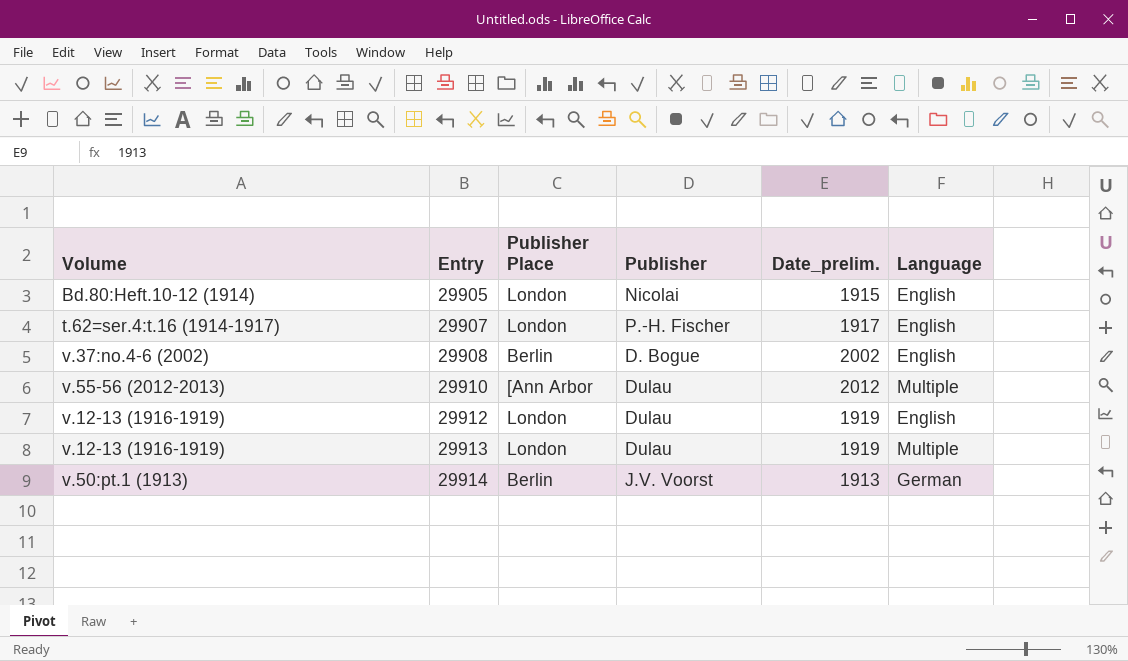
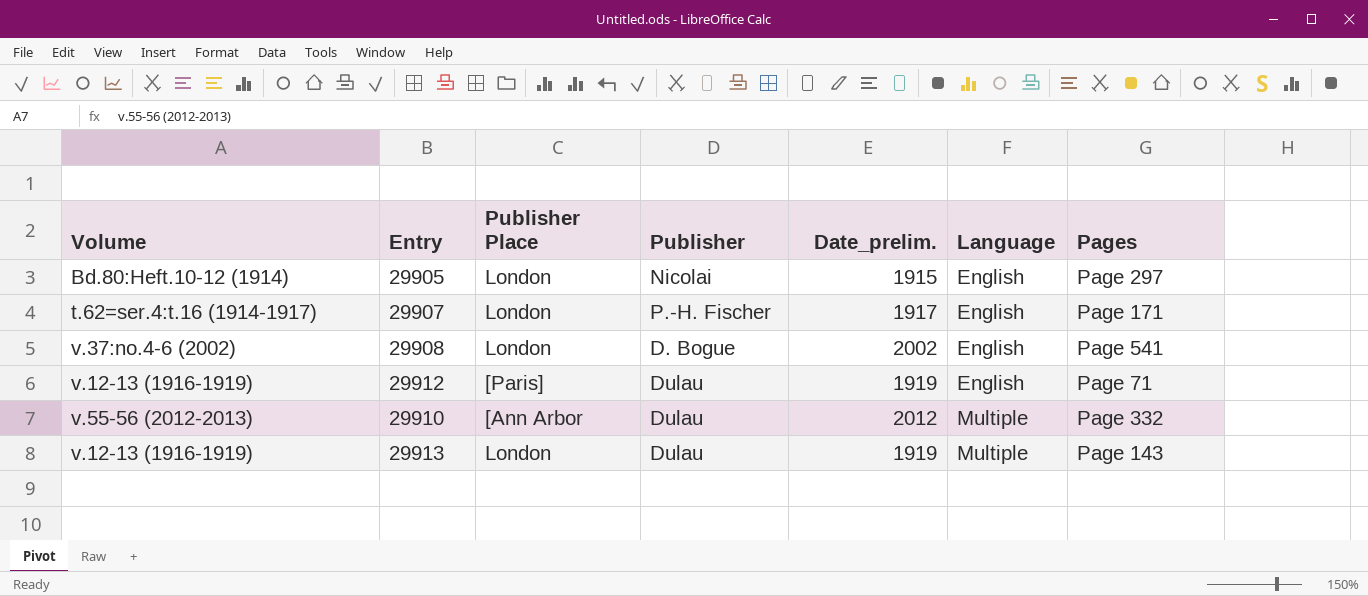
row order: Entry ascending -> Language ascending
column Pages | position: none -> 7
row 29914: v.50:pt.1 (1913) | Berlin | J.V. Voorst | 1913 | German -> none
29908 | Publisher Place: Berlin -> London
29912 | Publisher Place: London -> [Paris]

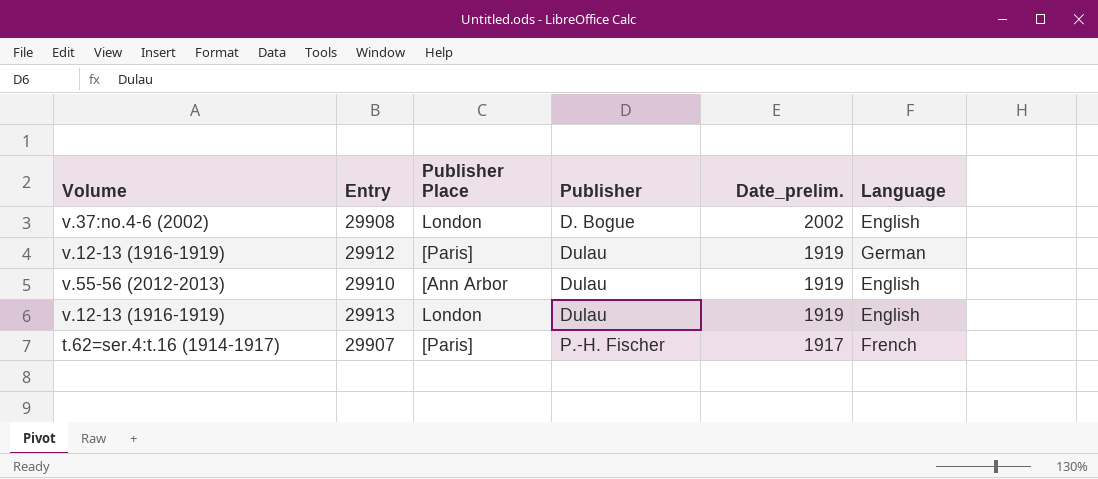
row order: Language ascending -> Publisher ascending
column Pages | position: 7 -> none
row 29905: Bd.80:Heft.10-12 (1914) | London | Nicolai | 1915 | English | Page 297 -> none
29912 | Language: English -> German
29910 | Date_prelim.: 2012 -> 1919
29910 | Language: Multiple -> English
29913 | Language: Multiple -> English
29907 | Publisher Place: London -> [Paris]
29907 | Language: English -> French

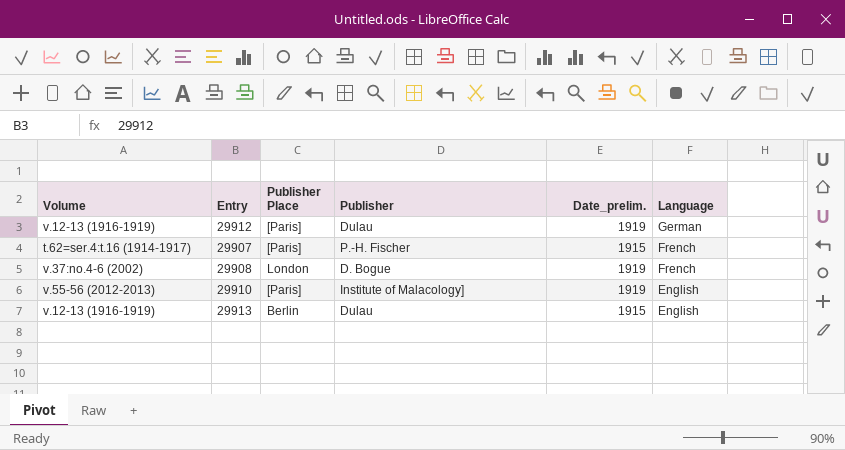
row order: Publisher ascending -> Language descending
29907 | Date_prelim.: 1917 -> 1915
29908 | Date_prelim.: 2002 -> 1919
29908 | Language: English -> French
29910 | Publisher Place: [Ann Arbor -> [Paris]
29910 | Publisher: Dulau -> Institute of Malacology]
29913 | Publisher Place: London -> Berlin
29913 | Date_prelim.: 1919 -> 1915

